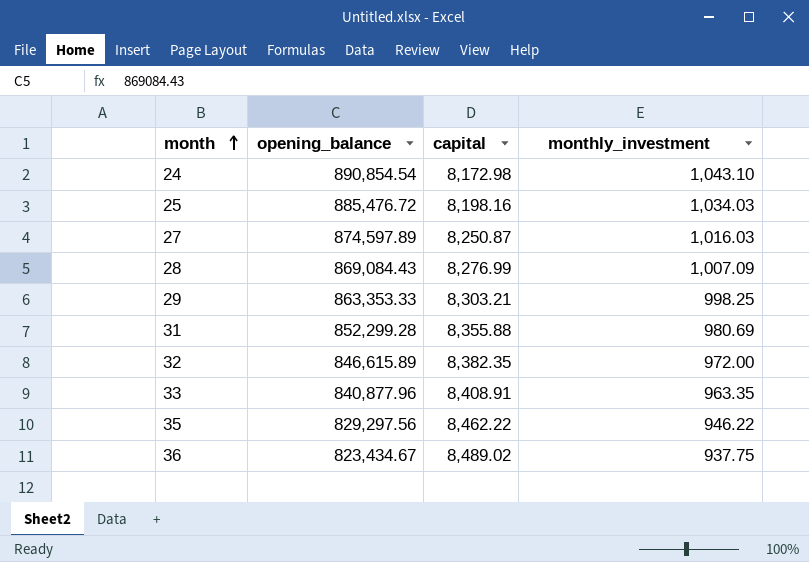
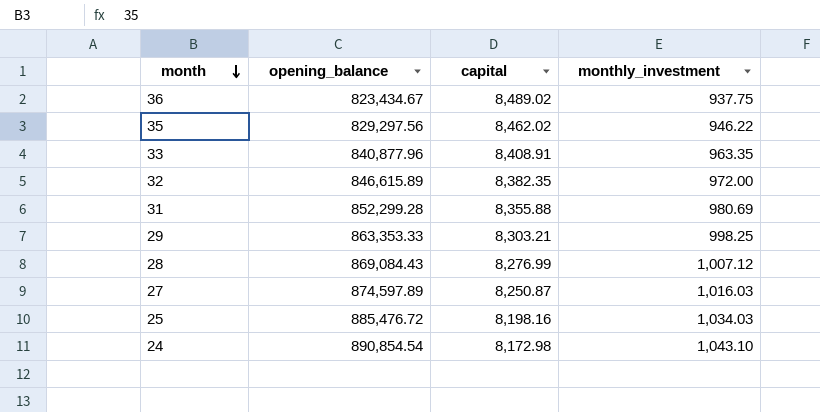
row order: month ascending -> month descending
35 | capital: 8,462.22 -> 8,462.02
28 | monthly_investment: 1,007.09 -> 1,007.12

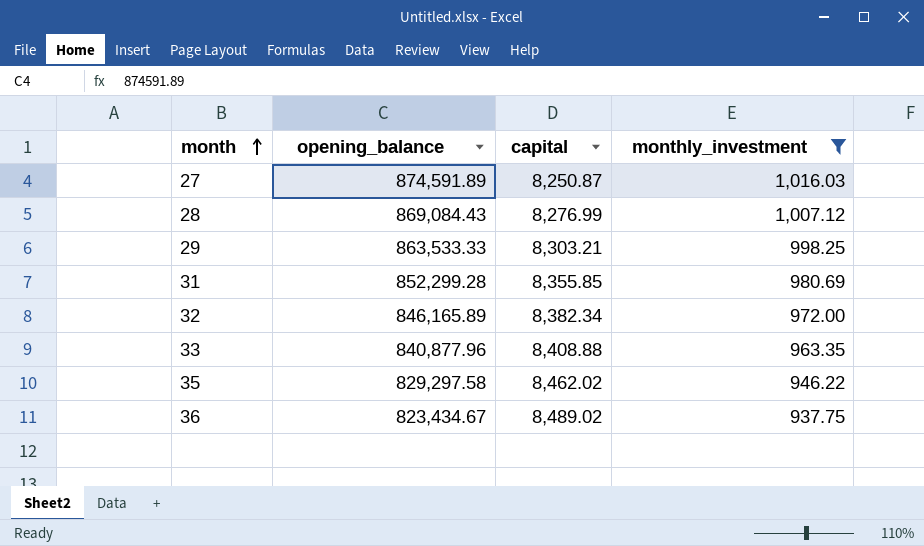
filter: none -> monthly_investment <= 1,016.03
row order: month descending -> month ascending
27 | opening_balance: 874,597.89 -> 874,591.89
29 | opening_balance: 863,353.33 -> 863,533.33
31 | capital: 8,355.88 -> 8,355.85
32 | opening_balance: 846,615.89 -> 846,165.89
32 | capital: 8,382.35 -> 8,382.34
33 | capital: 8,408.91 -> 8,408.88
35 | opening_balance: 829,297.56 -> 829,297.58

